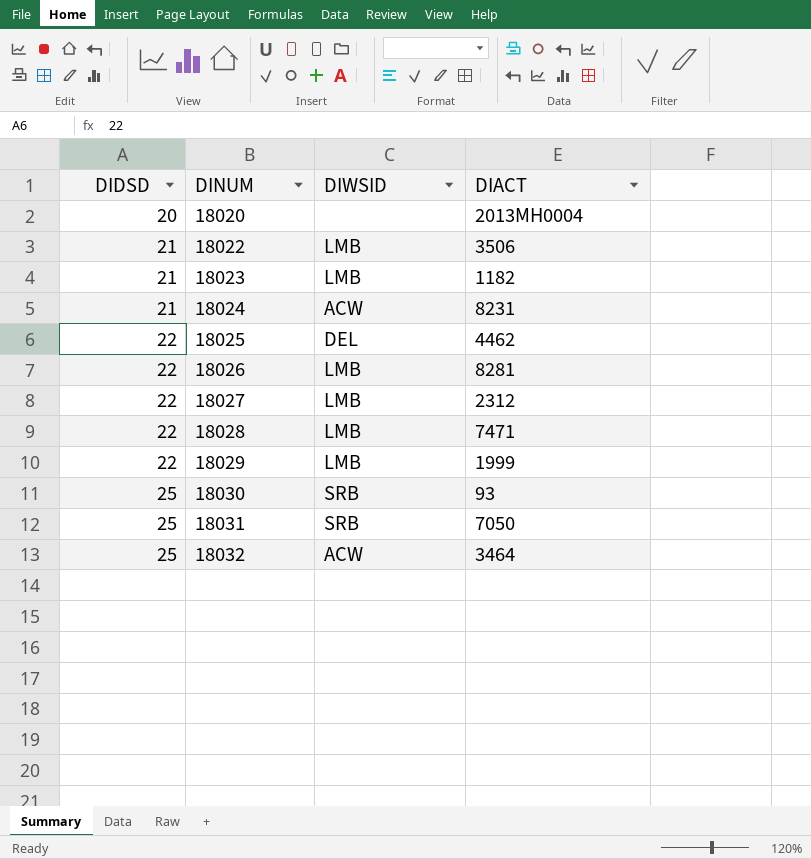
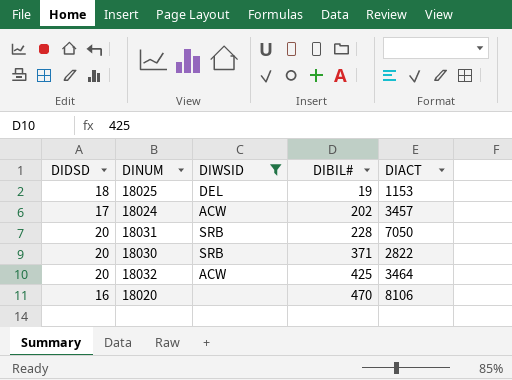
filter: none -> DIWSID != LMB
row order: DIDSD ascending -> DIBIL# ascending
column DIBIL# | position: none -> 4
18025 | DIDSD: 22 -> 18
18025 | DIACT: 4462 -> 1153
18024 | DIDSD: 21 -> 17
18024 | DIACT: 8231 -> 3457
18031 | DIDSD: 25 -> 20
18030 | DIDSD: 25 -> 20
18030 | DIACT: 93 -> 2822
18032 | DIDSD: 25 -> 20
18020 | DIDSD: 20 -> 16
18020 | DIACT: 2013MH0004 -> 8106

